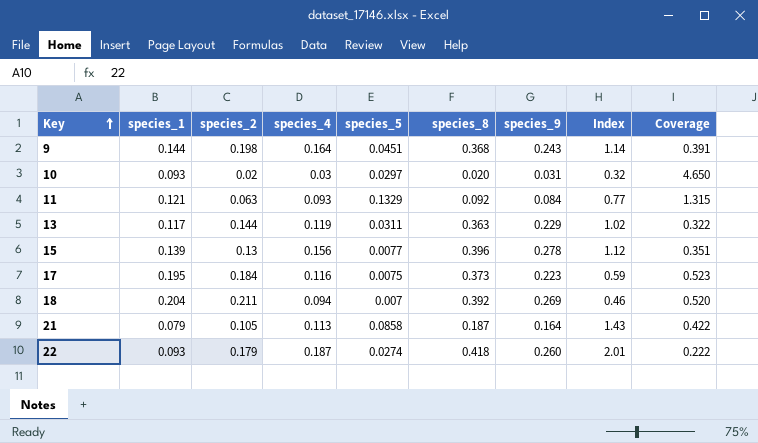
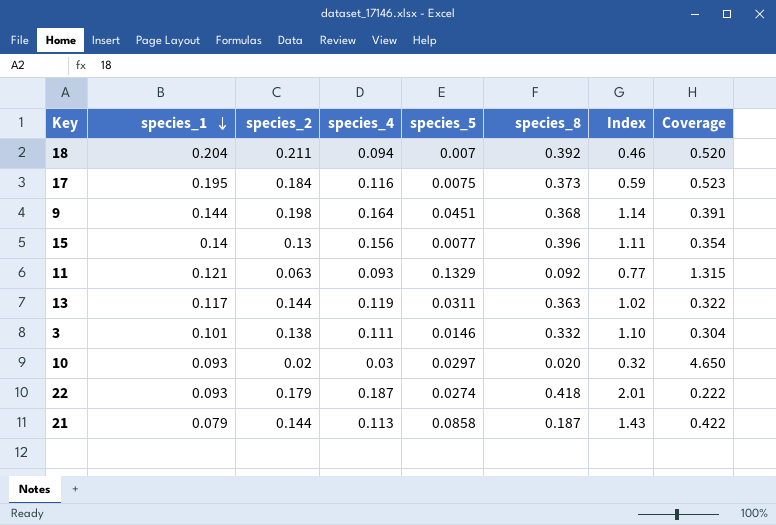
row order: Key ascending -> species_1 descending
column species_9 | position: 7 -> none
15 | species_1: 0.139 -> 0.14
15 | Index: 1.12 -> 1.11
15 | Coverage: 0.351 -> 0.354
row 3: none -> 0.101 | 0.138 | 0.111 | 0.0146 | 0.332 | 1.10 | 0.304
21 | species_2: 0.105 -> 0.144

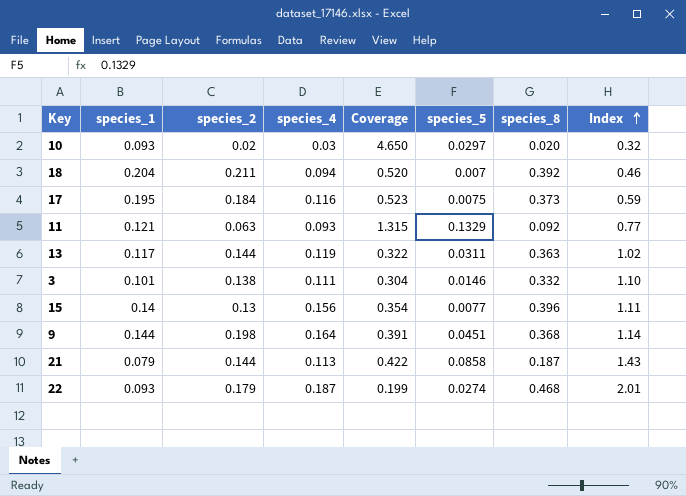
row order: species_1 descending -> Index ascending
column Coverage | position: 8 -> 5
22 | Coverage: 0.222 -> 0.199
22 | species_8: 0.418 -> 0.468

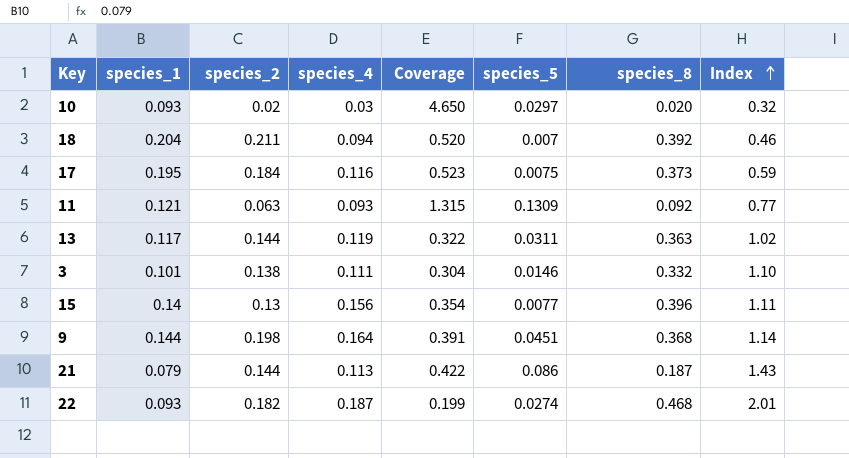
11 | species_5: 0.1329 -> 0.1309
21 | species_5: 0.0858 -> 0.086
22 | species_2: 0.179 -> 0.182

